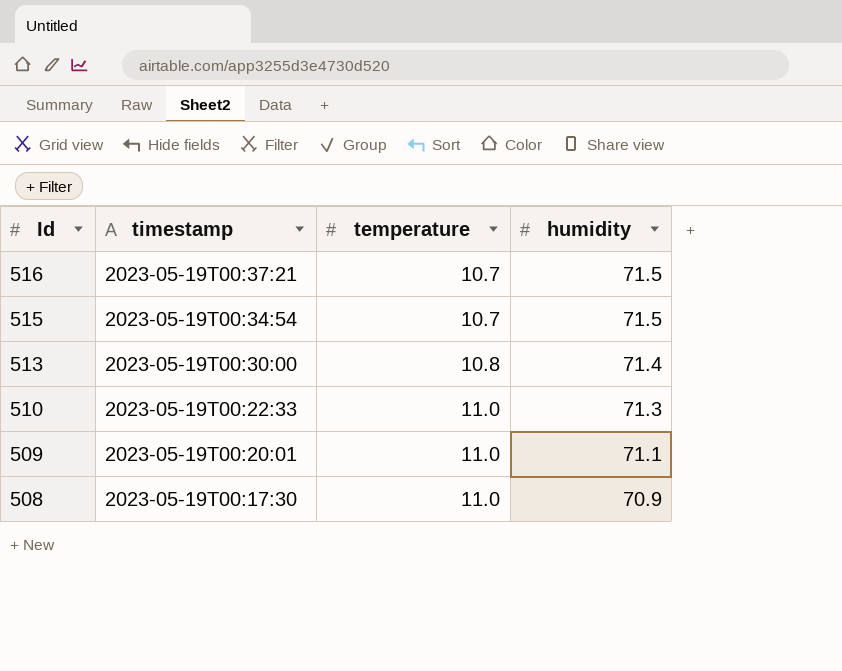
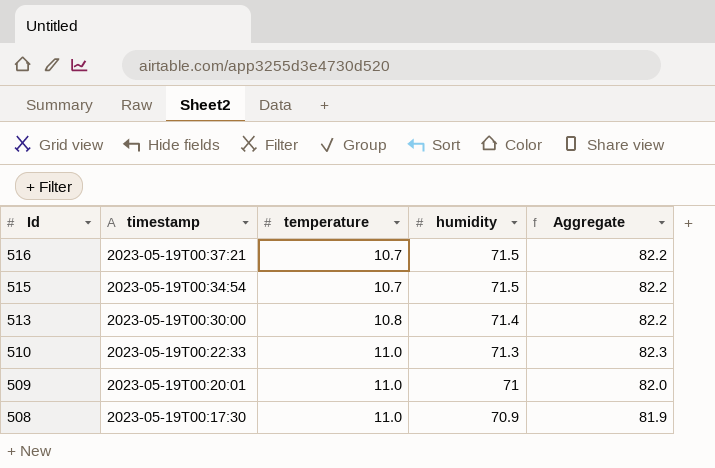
column Aggregate | formula: none -> [temperature] + [humidity]
509 | humidity: 71.1 -> 71

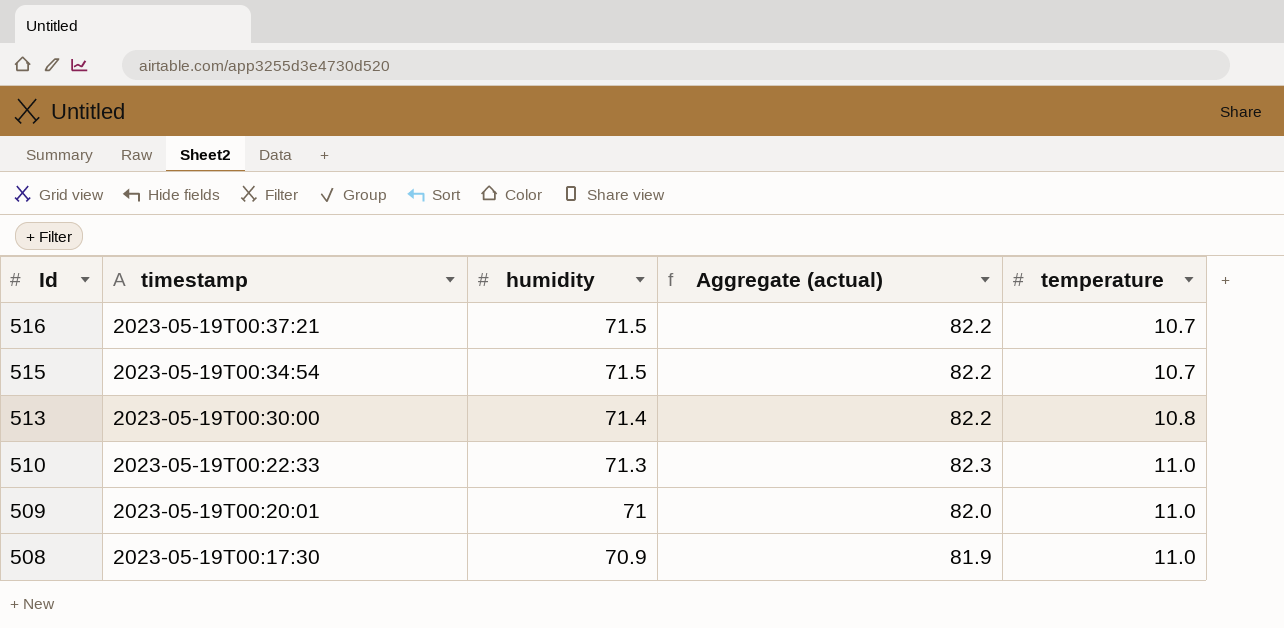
column name: Aggregate -> Aggregate (actual)
column temperature | position: 3 -> 5

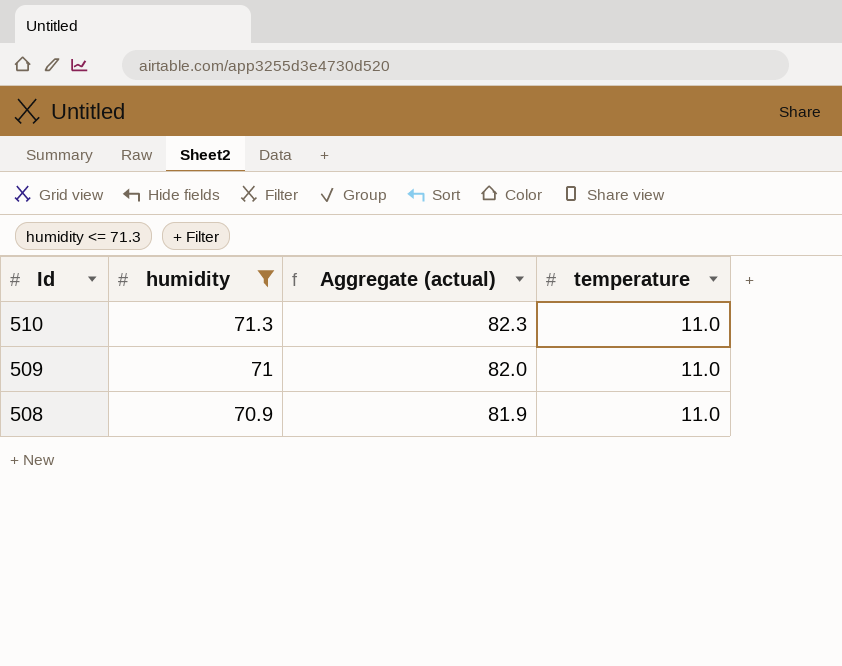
filter: none -> humidity <= 71.3
column timestamp | position: 2 -> none

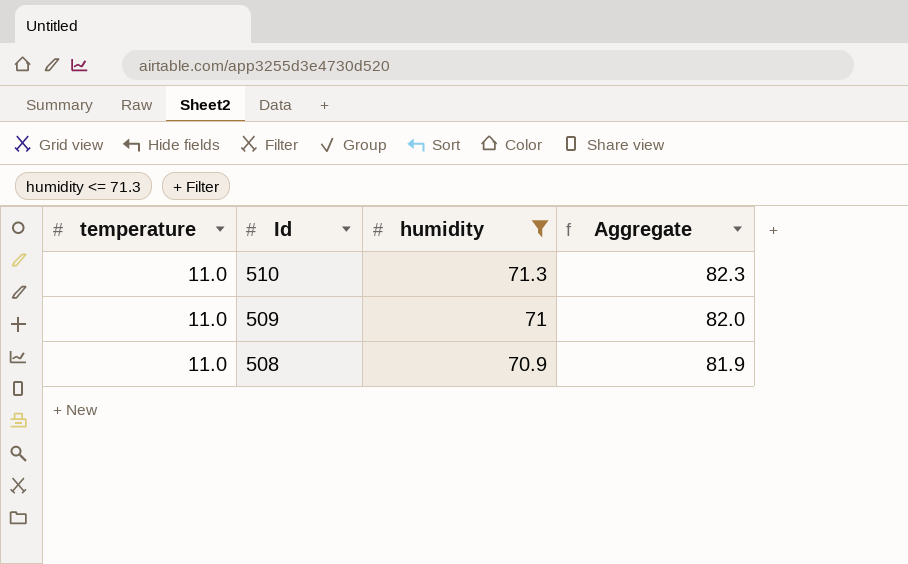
column temperature | position: 4 -> 1
column name: Aggregate (actual) -> Aggregate

